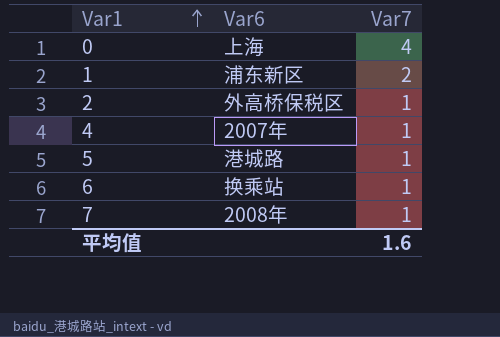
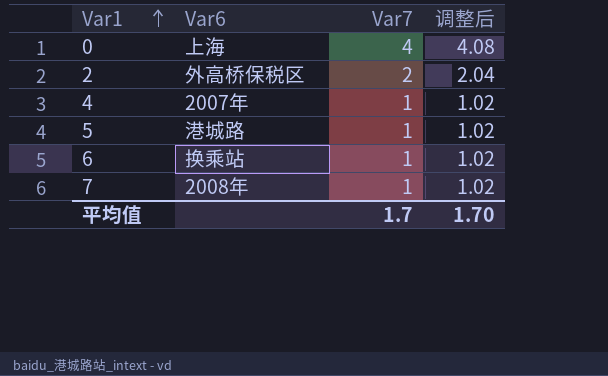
column 调整后 | formula: none -> [Var7] * 1.02
row 1: 浦东新区 | 2 -> none
2 | Var7: 1 -> 2
平均值 | Var7: 1.6 -> 1.7

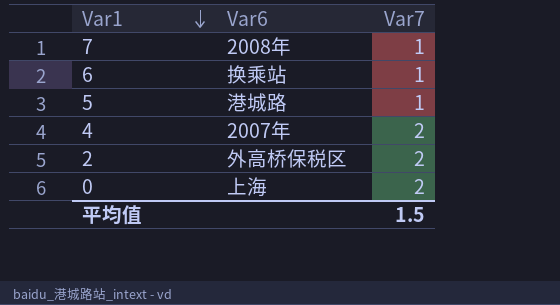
row order: Var1 ascending -> Var1 descending
column 调整后 | formula: [Var7] * 1.02 -> none
4 | Var7: 1 -> 2
0 | Var7: 4 -> 2
平均值 | Var7: 1.7 -> 1.5

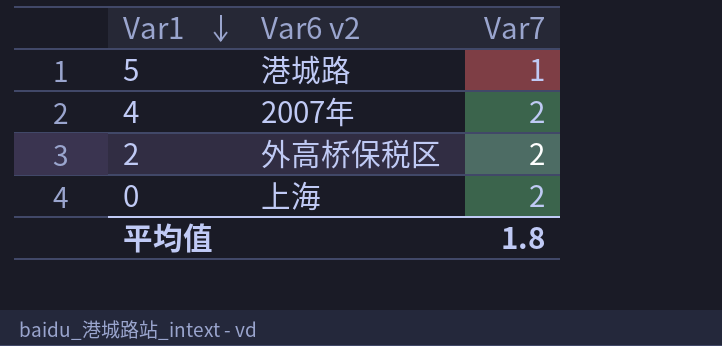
column name: Var6 -> Var6 v2
row 7: 2008年 | 1 -> none
row 6: 换乘站 | 1 -> none
平均值 | Var7: 1.5 -> 1.8

